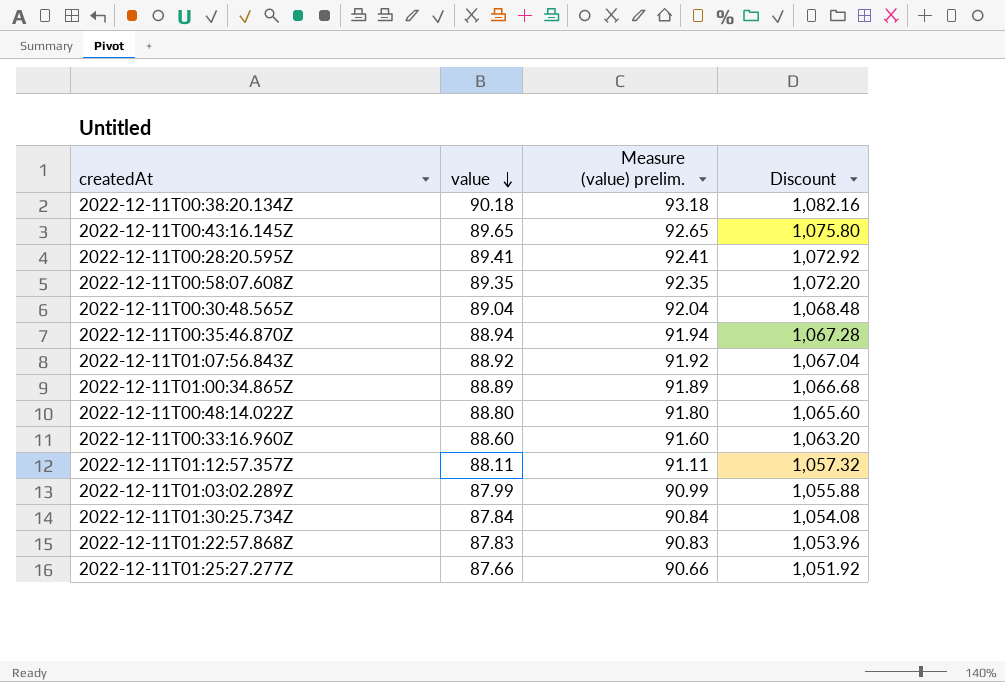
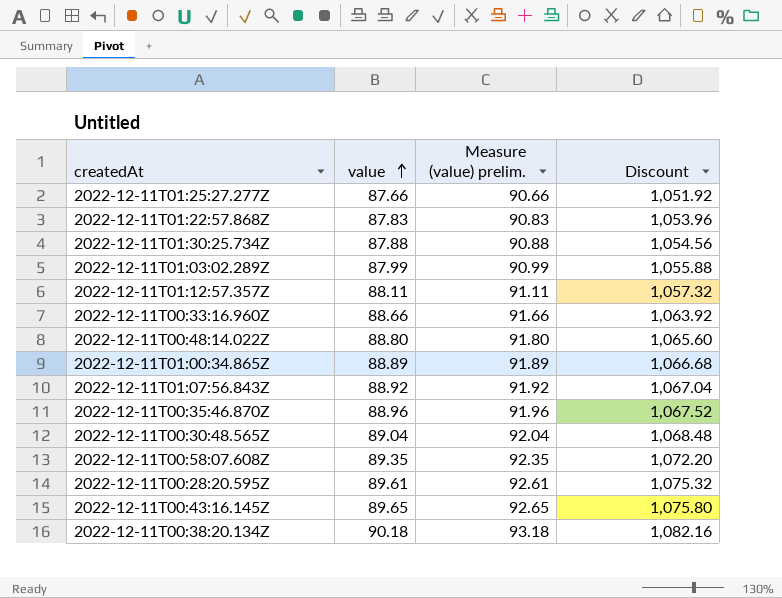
row order: value descending -> value ascending
2022-12-11T01:30:25.734Z | value: 87.84 -> 87.88
2022-12-11T01:30:25.734Z | Measure (value) prelim.: 90.84 -> 90.88
2022-12-11T01:30:25.734Z | Discount: 1,054.08 -> 1,054.56
2022-12-11T00:33:16.960Z | value: 88.60 -> 88.66
2022-12-11T00:33:16.960Z | Measure (value) prelim.: 91.60 -> 91.66
2022-12-11T00:33:16.960Z | Discount: 1,063.20 -> 1,063.92
2022-12-11T00:35:46.870Z | value: 88.94 -> 88.96
2022-12-11T00:35:46.870Z | Measure (value) prelim.: 91.94 -> 91.96
2022-12-11T00:35:46.870Z | Discount: 1,067.28 -> 1,067.52
2022-12-11T00:28:20.595Z | value: 89.41 -> 89.61
2022-12-11T00:28:20.595Z | Measure (value) prelim.: 92.41 -> 92.61
2022-12-11T00:28:20.595Z | Discount: 1,072.92 -> 1,075.32

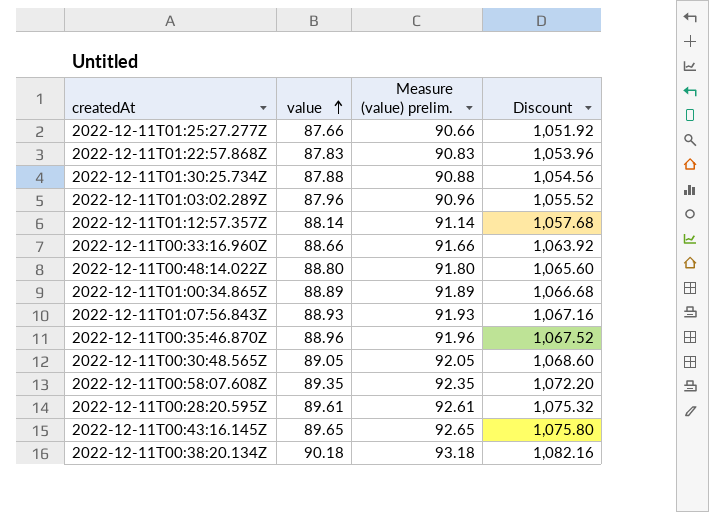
2022-12-11T01:03:02.289Z | value: 87.99 -> 87.96
2022-12-11T01:03:02.289Z | Measure (value) prelim.: 90.99 -> 90.96
2022-12-11T01:03:02.289Z | Discount: 1,055.88 -> 1,055.52
2022-12-11T01:12:57.357Z | value: 88.11 -> 88.14
2022-12-11T01:12:57.357Z | Measure (value) prelim.: 91.11 -> 91.14
2022-12-11T01:12:57.357Z | Discount: 1,057.32 -> 1,057.68
2022-12-11T01:07:56.843Z | value: 88.92 -> 88.93
2022-12-11T01:07:56.843Z | Measure (value) prelim.: 91.92 -> 91.93
2022-12-11T01:07:56.843Z | Discount: 1,067.04 -> 1,067.16
2022-12-11T00:30:48.565Z | value: 89.04 -> 89.05
2022-12-11T00:30:48.565Z | Measure (value) prelim.: 92.04 -> 92.05
2022-12-11T00:30:48.565Z | Discount: 1,068.48 -> 1,068.60

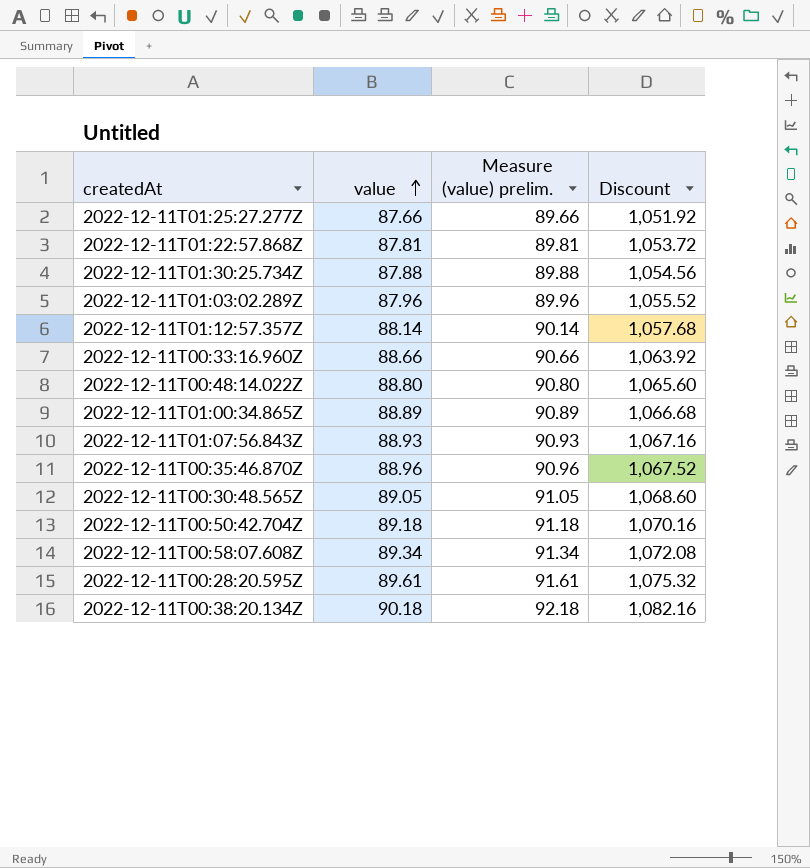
column Measure (value) prelim. | formula: [value] + 3 -> [value] + 2
row 2022-12-11T00:43:16.145Z: 89.65 | 92.65 | 1,075.80 -> none
2022-12-11T01:22:57.868Z | value: 87.83 -> 87.81
2022-12-11T01:22:57.868Z | Discount: 1,053.96 -> 1,053.72
row 2022-12-11T00:50:42.704Z: none -> 89.18 | 91.18 | 1,070.16
2022-12-11T00:58:07.608Z | value: 89.35 -> 89.34
2022-12-11T00:58:07.608Z | Discount: 1,072.20 -> 1,072.08

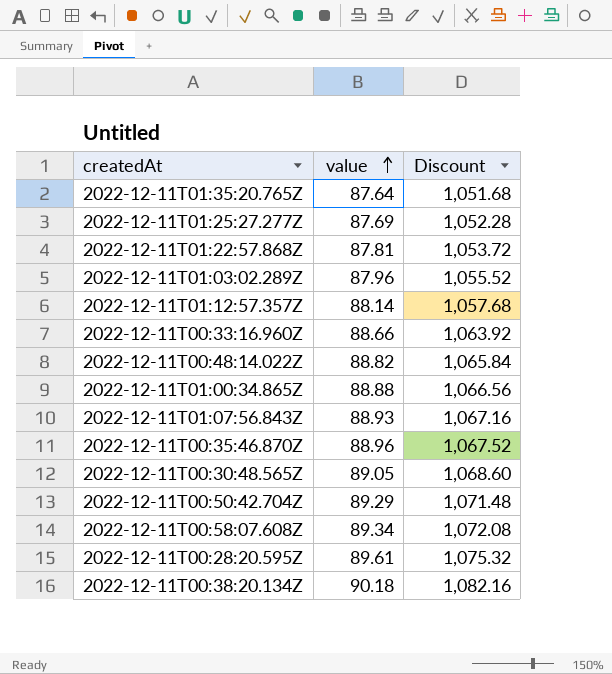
column Measure (value) prelim. | formula: [value] + 2 -> none
row 2022-12-11T01:30:25.734Z: 87.88 | 89.88 | 1,054.56 -> none
row 2022-12-11T01:35:20.765Z: none -> 87.64 | 1,051.68
2022-12-11T01:25:27.277Z | value: 87.66 -> 87.69
2022-12-11T01:25:27.277Z | Discount: 1,051.92 -> 1,052.28
2022-12-11T00:48:14.022Z | value: 88.80 -> 88.82
2022-12-11T00:48:14.022Z | Discount: 1,065.60 -> 1,065.84
2022-12-11T01:00:34.865Z | value: 88.89 -> 88.88
2022-12-11T01:00:34.865Z | Discount: 1,066.68 -> 1,066.56
2022-12-11T00:50:42.704Z | value: 89.18 -> 89.29
2022-12-11T00:50:42.704Z | Discount: 1,070.16 -> 1,071.48

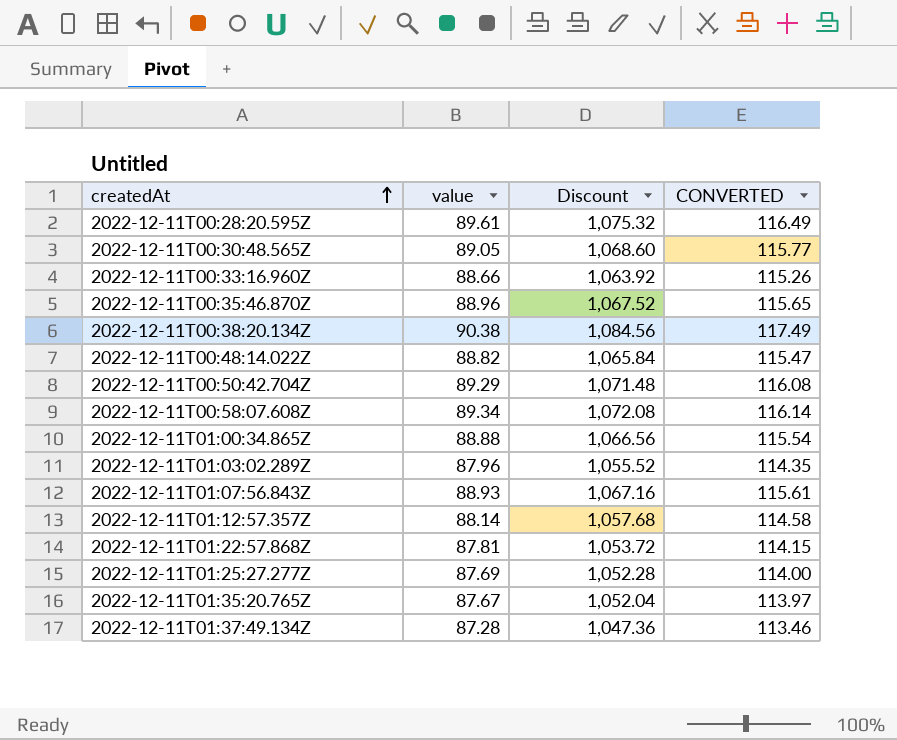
row order: value ascending -> createdAt ascending
column CONVERTED | formula: none -> [value] * 1.3
2022-12-11T00:38:20.134Z | value: 90.18 -> 90.38
2022-12-11T00:38:20.134Z | Discount: 1,082.16 -> 1,084.56
2022-12-11T01:35:20.765Z | value: 87.64 -> 87.67
2022-12-11T01:35:20.765Z | Discount: 1,051.68 -> 1,052.04
row 2022-12-11T01:37:49.134Z: none -> 87.28 | 1,047.36 | 113.46

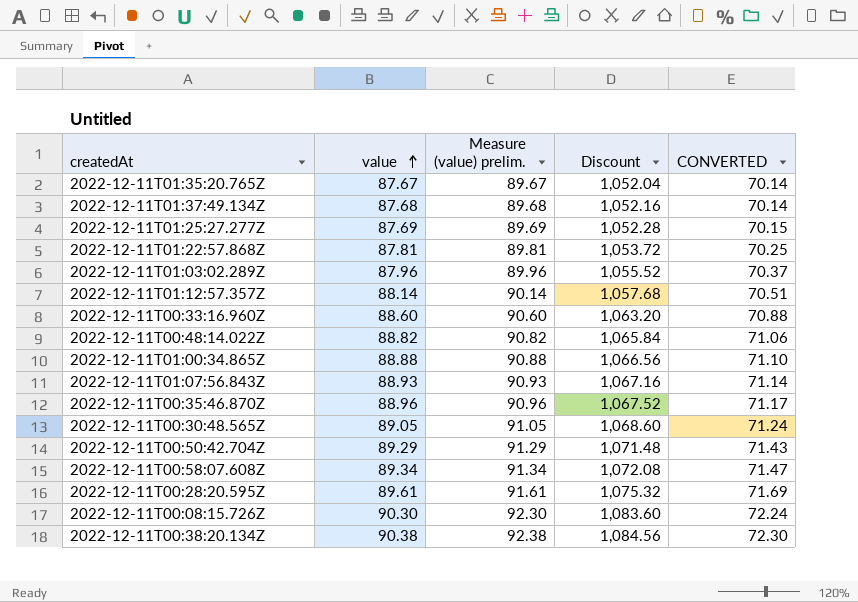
row order: createdAt ascending -> value ascending
column Measure (value) prelim. | formula: none -> [value] + 2
column CONVERTED | formula: [value] * 1.3 -> [value] * 0.8
2022-12-11T01:37:49.134Z | value: 87.28 -> 87.68
2022-12-11T01:37:49.134Z | Discount: 1,047.36 -> 1,052.16
2022-12-11T00:33:16.960Z | value: 88.66 -> 88.60
2022-12-11T00:33:16.960Z | Discount: 1,063.92 -> 1,063.20
row 2022-12-11T00:08:15.726Z: none -> 90.30 | 92.30 | 1,083.60 | 72.24

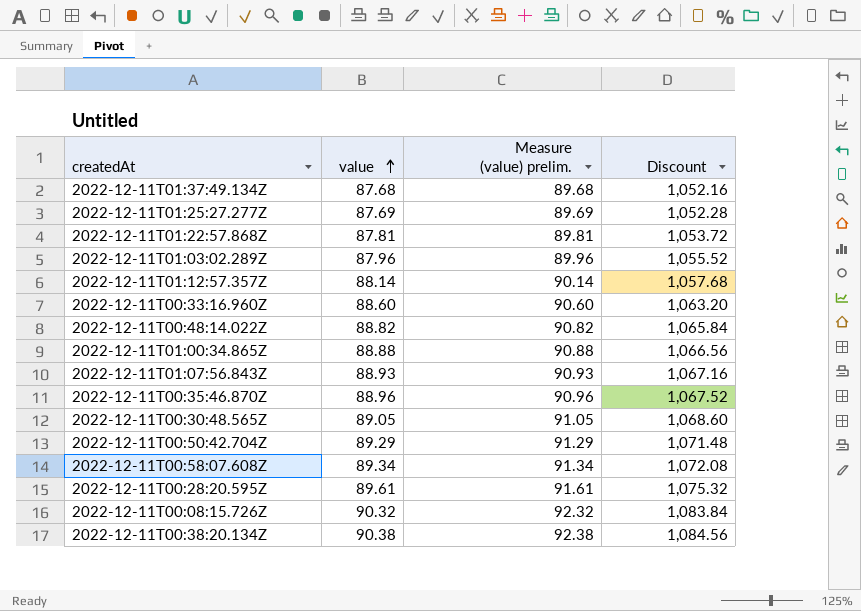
column CONVERTED | formula: [value] * 0.8 -> none
row 2022-12-11T01:35:20.765Z: 87.67 | 89.67 | 1,052.04 | 70.14 -> none
2022-12-11T00:08:15.726Z | value: 90.30 -> 90.32
2022-12-11T00:08:15.726Z | Measure (value) prelim.: 92.30 -> 92.32
2022-12-11T00:08:15.726Z | Discount: 1,083.60 -> 1,083.84

